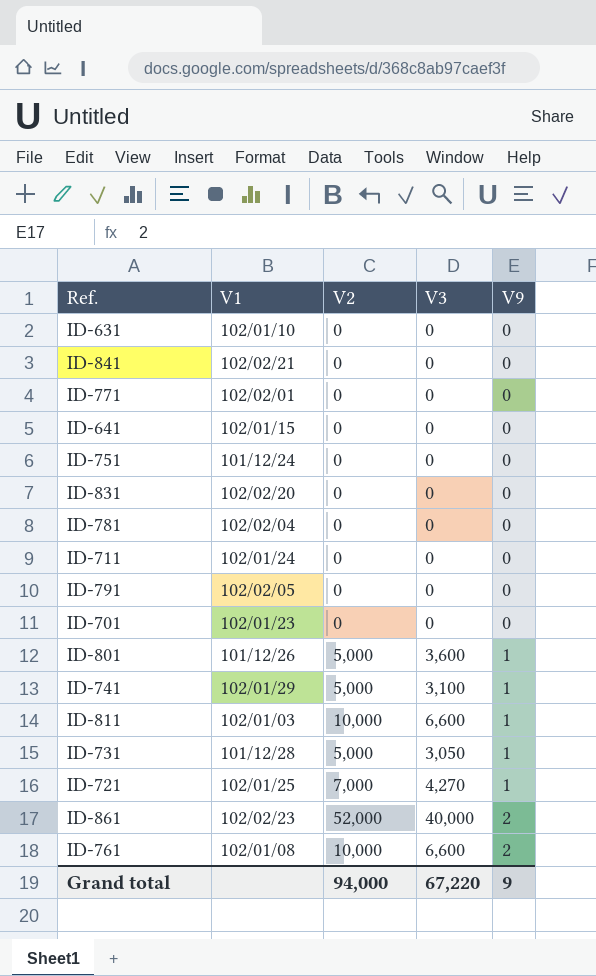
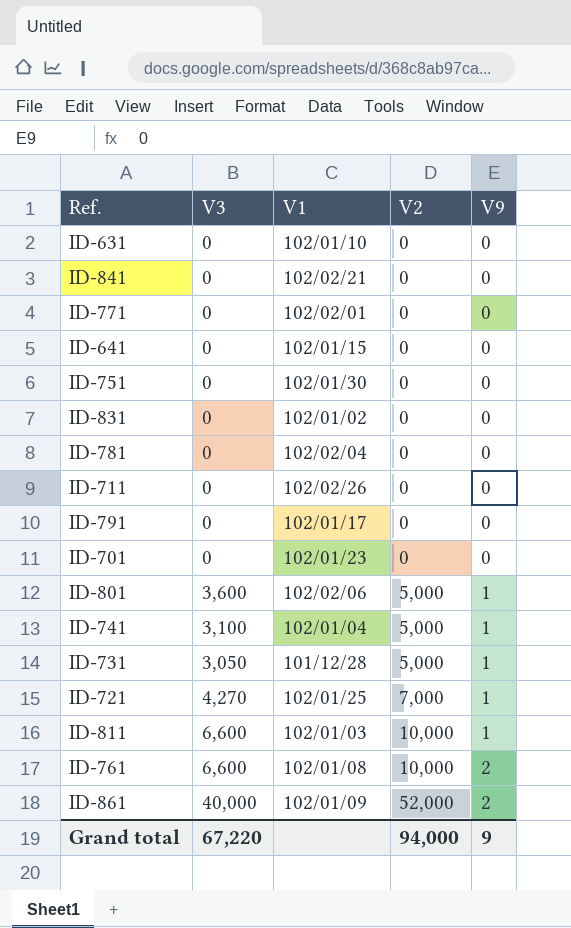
row order: V9 ascending -> V2 ascending
column V3 | position: 4 -> 2
ID-751 | V1: 101/12/24 -> 102/01/30
ID-831 | V1: 102/02/20 -> 102/01/02
ID-711 | V1: 102/01/24 -> 102/02/26
ID-791 | V1: 102/02/05 -> 102/01/17
ID-801 | V1: 101/12/26 -> 102/02/06
ID-741 | V1: 102/01/29 -> 102/01/04
ID-861 | V1: 102/02/23 -> 102/01/09

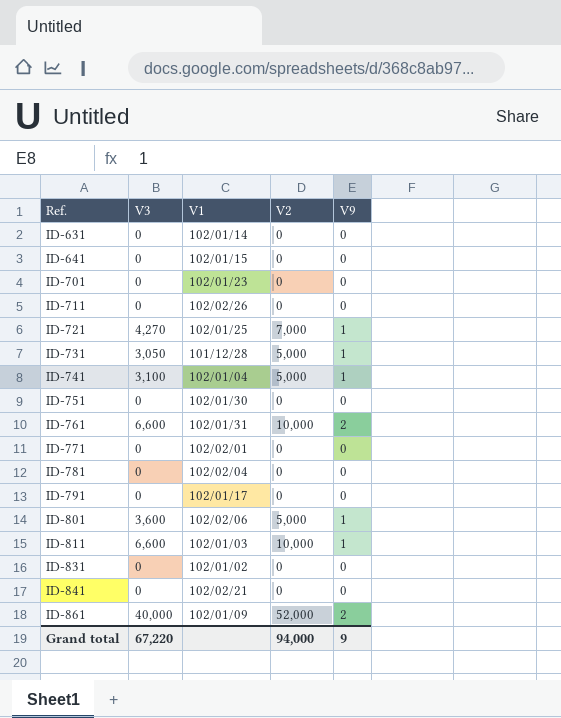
row order: V2 ascending -> Ref. ascending
ID-631 | V1: 102/01/10 -> 102/01/14
ID-761 | V1: 102/01/08 -> 102/01/31

